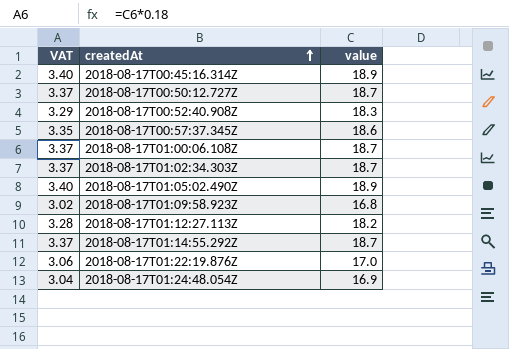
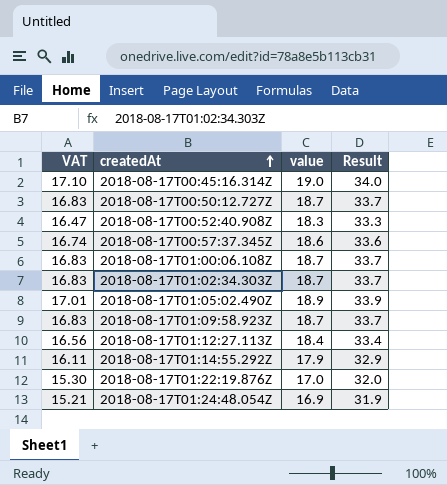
column VAT | formula: [value] * 0.18 -> [value] * 0.9
column Result | formula: none -> [value] + 15
2018-08-17T00:45:16.314Z | value: 18.9 -> 19.0
2018-08-17T01:09:58.923Z | value: 16.8 -> 18.7
2018-08-17T01:12:27.113Z | value: 18.2 -> 18.4
2018-08-17T01:14:55.292Z | value: 18.7 -> 17.9

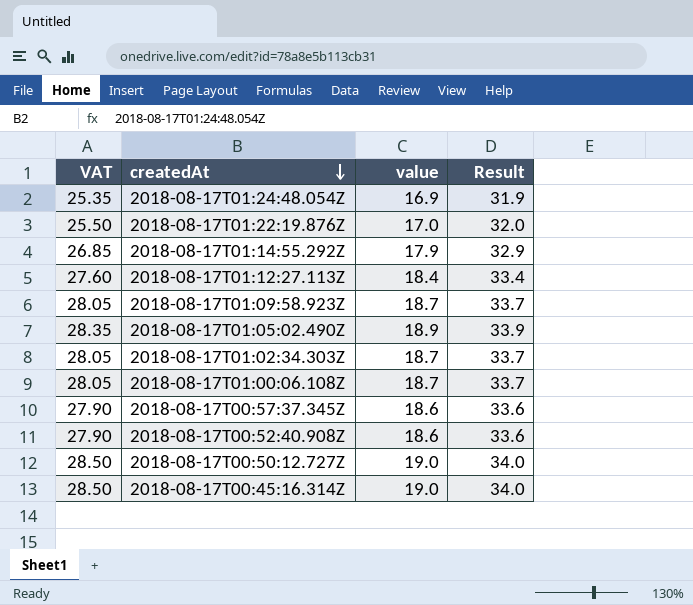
row order: createdAt ascending -> createdAt descending
column VAT | formula: [value] * 0.9 -> [value] * 1.5
2018-08-17T00:52:40.908Z | value: 18.3 -> 18.6
2018-08-17T00:52:40.908Z | Result: 33.3 -> 33.6
2018-08-17T00:50:12.727Z | value: 18.7 -> 19.0
2018-08-17T00:50:12.727Z | Result: 33.7 -> 34.0

